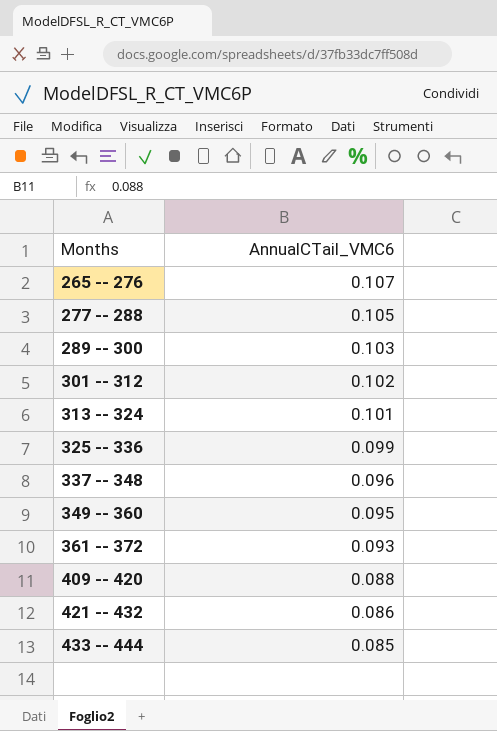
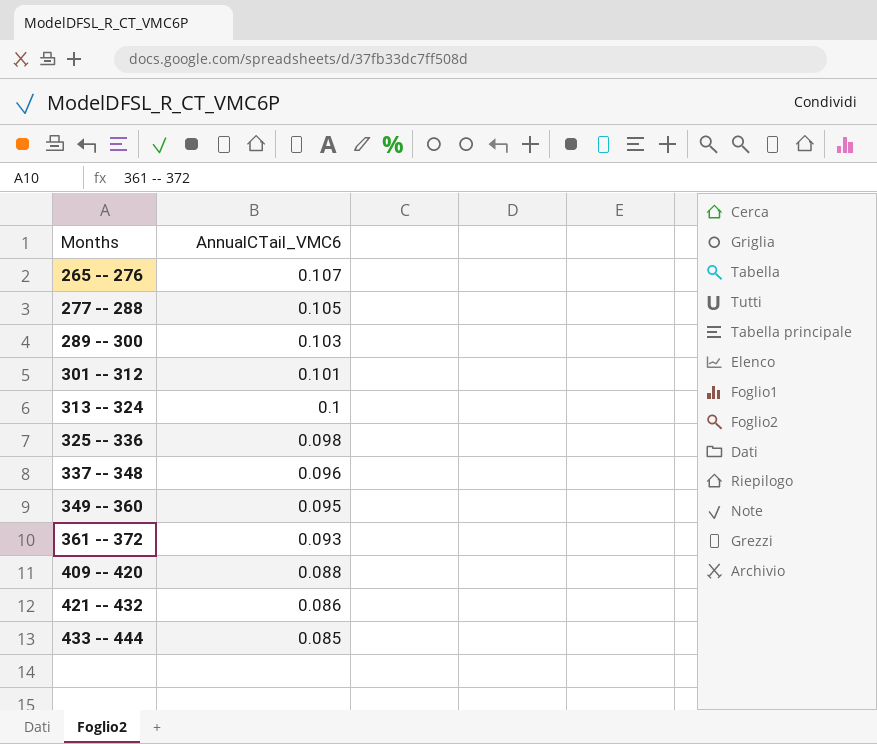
301 -- 312 | AnnualCTail_VMC6: 0.102 -> 0.101
313 -- 324 | AnnualCTail_VMC6: 0.101 -> 0.1
325 -- 336 | AnnualCTail_VMC6: 0.099 -> 0.098

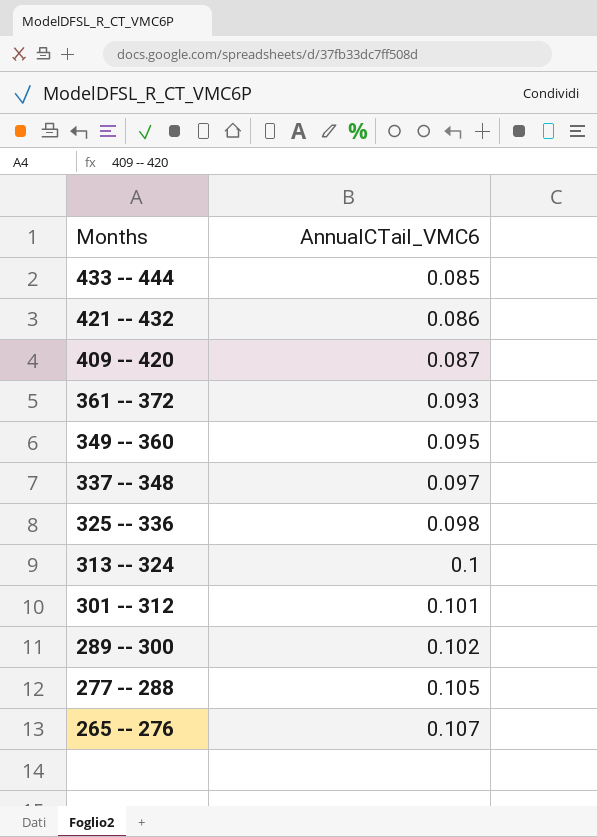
row order: Months ascending -> Months descending
409 -- 420 | AnnualCTail_VMC6: 0.088 -> 0.087
337 -- 348 | AnnualCTail_VMC6: 0.096 -> 0.097
289 -- 300 | AnnualCTail_VMC6: 0.103 -> 0.102

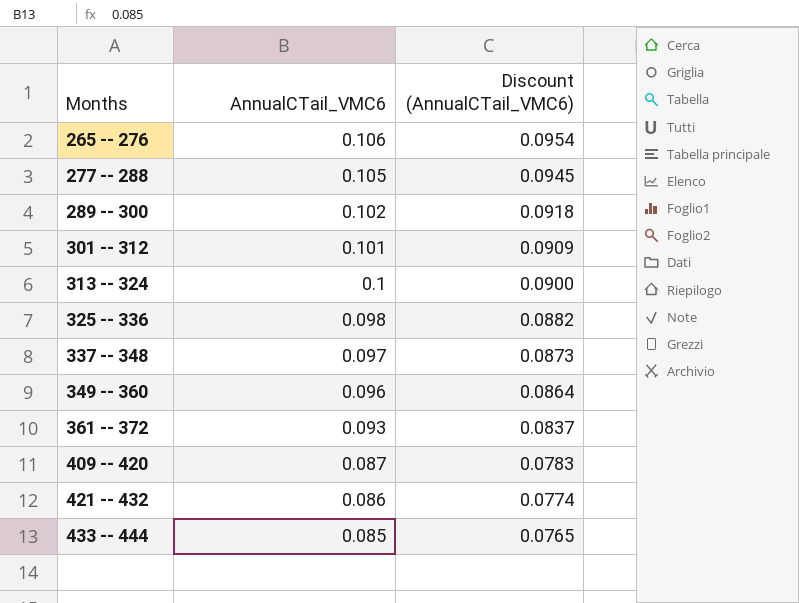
row order: Months descending -> Months ascending
column Discount (AnnualCTail_VMC6) | formula: none -> [AnnualCTail_VMC6] * 0.9
265 -- 276 | AnnualCTail_VMC6: 0.107 -> 0.106
349 -- 360 | AnnualCTail_VMC6: 0.095 -> 0.096

